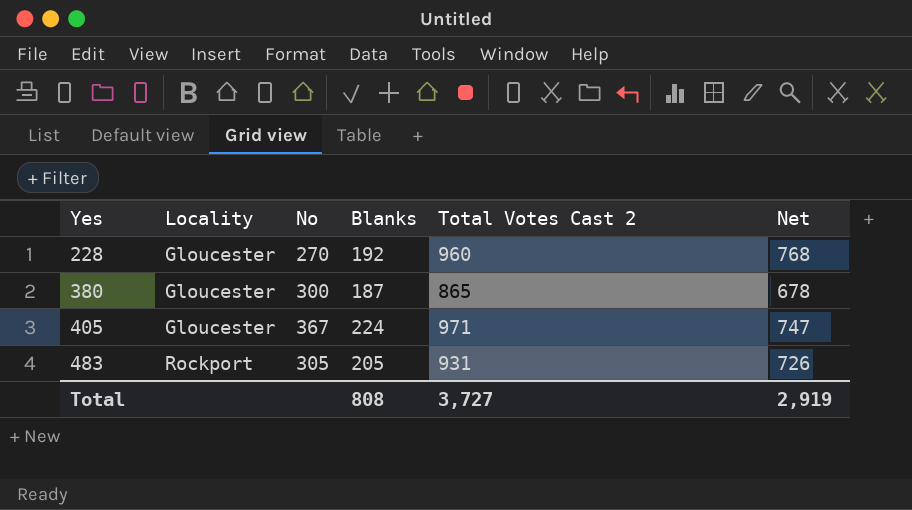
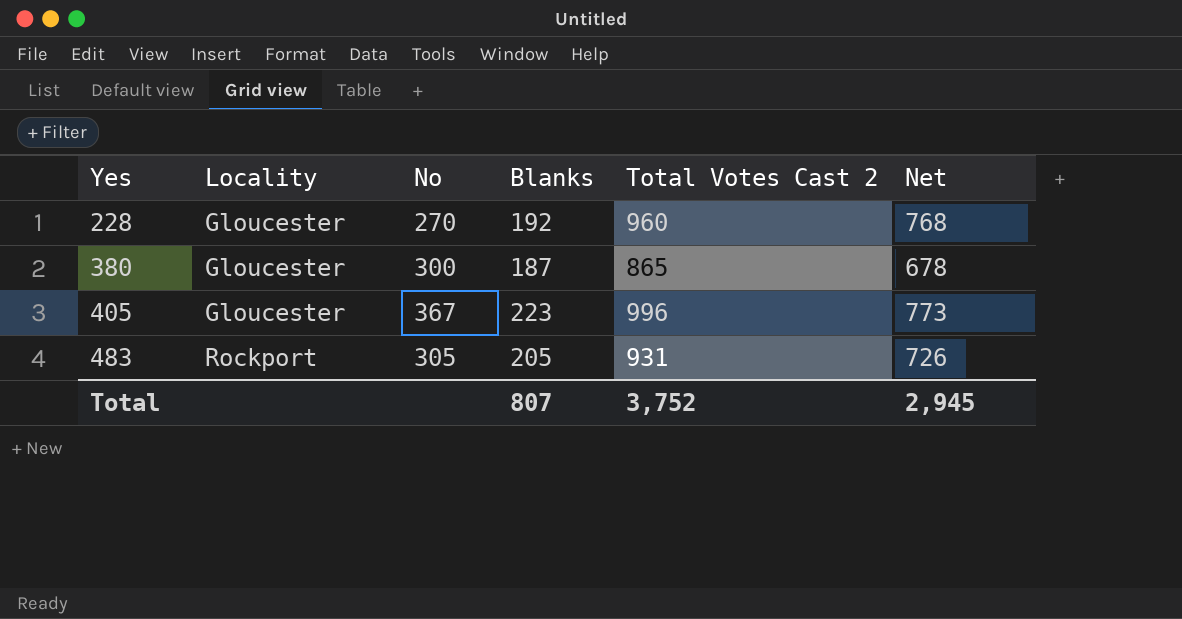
405 | Blanks: 224 -> 223
405 | Total Votes Cast 2: 971 -> 996
405 | Net: 747 -> 773
Total | Blanks: 808 -> 807
Total | Total Votes Cast 2: 3,727 -> 3,752
Total | Net: 2,919 -> 2,945

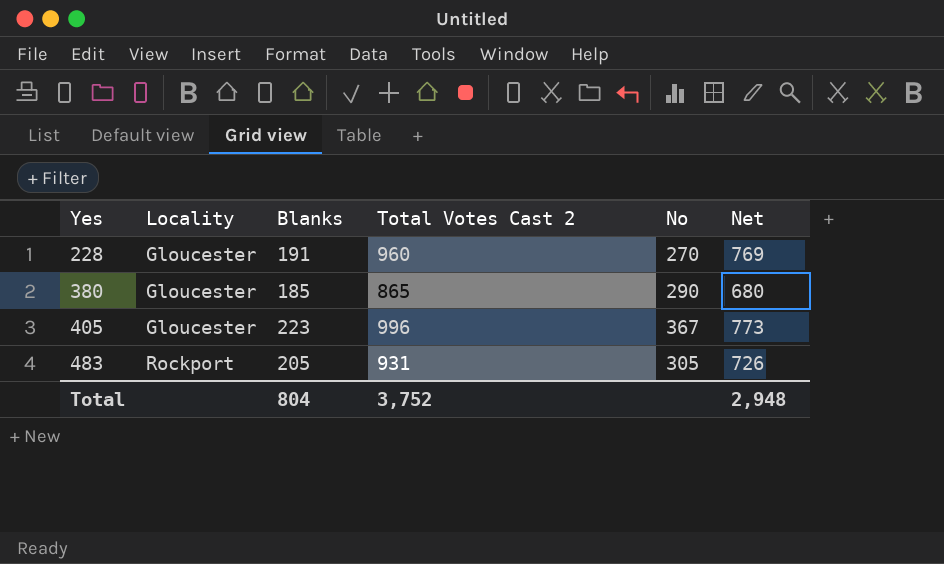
column No | position: 3 -> 5
228 | Blanks: 192 -> 191
228 | Net: 768 -> 769
380 | Blanks: 187 -> 185
380 | No: 300 -> 290
380 | Net: 678 -> 680
Total | Blanks: 807 -> 804
Total | Net: 2,945 -> 2,948

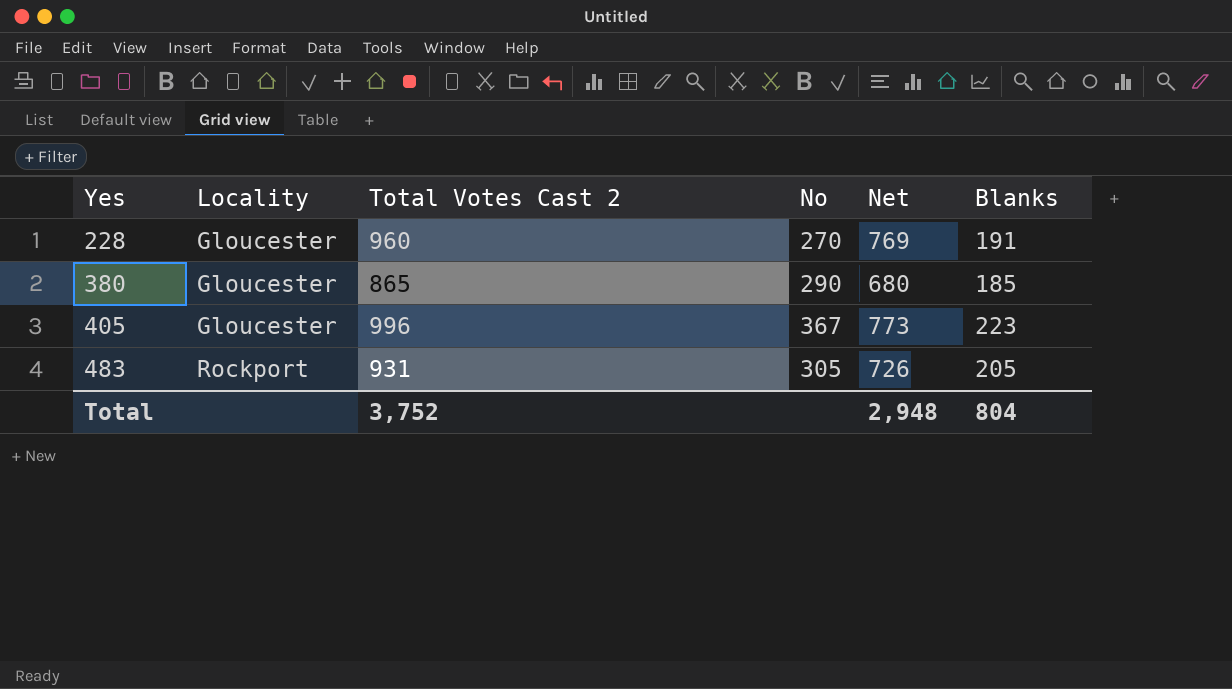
column Blanks | position: 3 -> 6

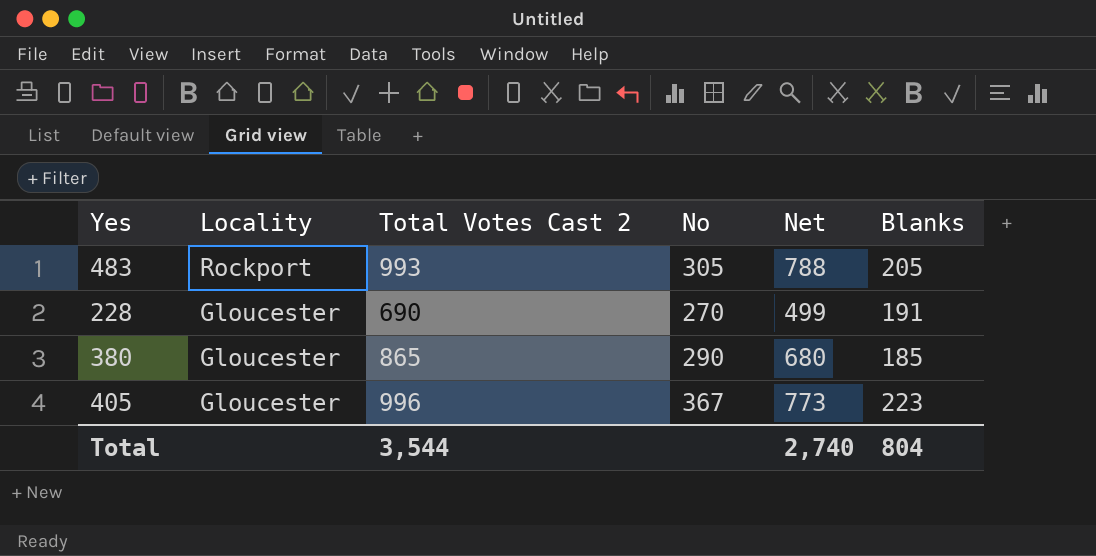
row order: Yes ascending -> Locality descending
483 | Total Votes Cast 2: 931 -> 993
483 | Net: 726 -> 788
228 | Total Votes Cast 2: 960 -> 690
228 | Net: 769 -> 499
Total | Total Votes Cast 2: 3,752 -> 3,544
Total | Net: 2,948 -> 2,740

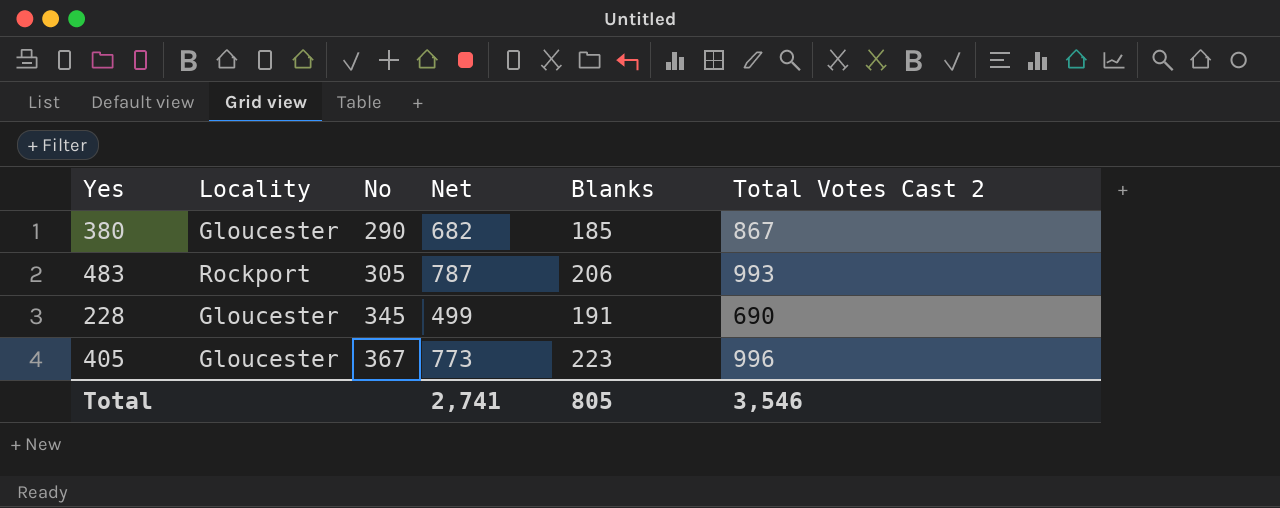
row order: Locality descending -> No ascending
column Total Votes Cast 2 | position: 3 -> 6
380 | Net: 680 -> 682
380 | Total Votes Cast 2: 865 -> 867
483 | Net: 788 -> 787
483 | Blanks: 205 -> 206
228 | No: 270 -> 345
Total | Net: 2,740 -> 2,741
Total | Blanks: 804 -> 805
Total | Total Votes Cast 2: 3,544 -> 3,546

